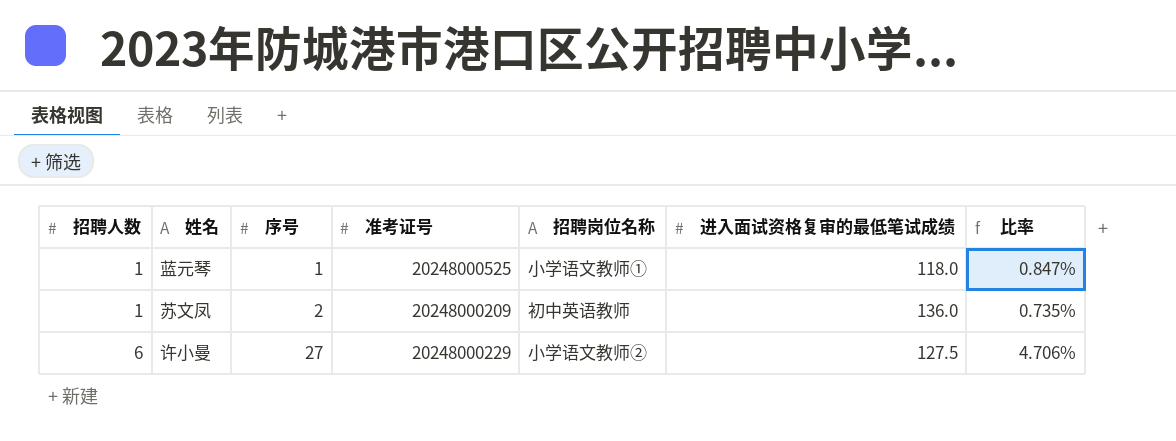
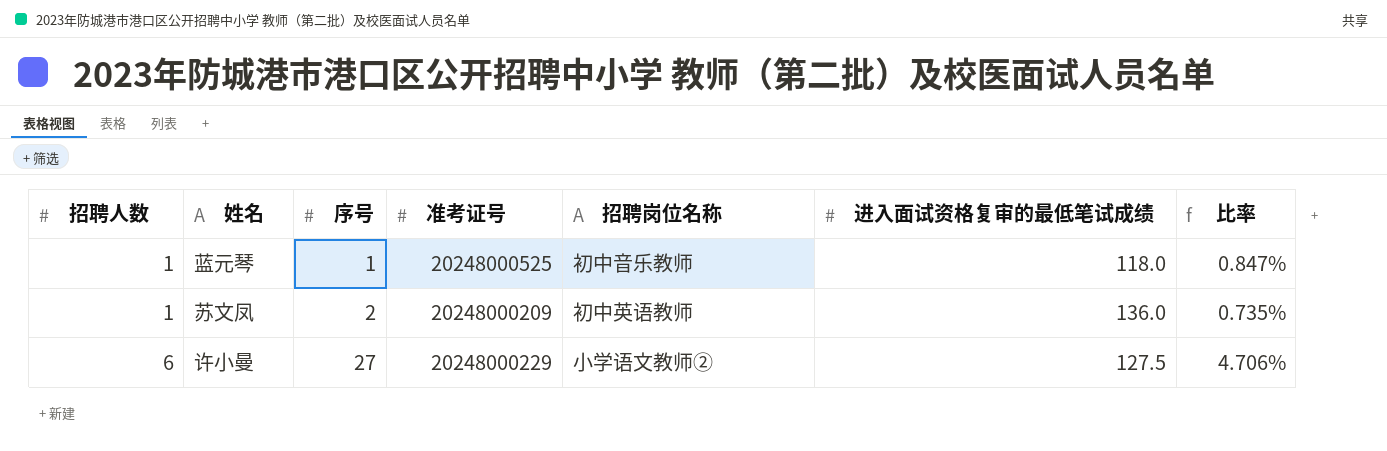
蓝元琴 | 招聘岗位名称: 小学语文教师① -> 初中音乐教师

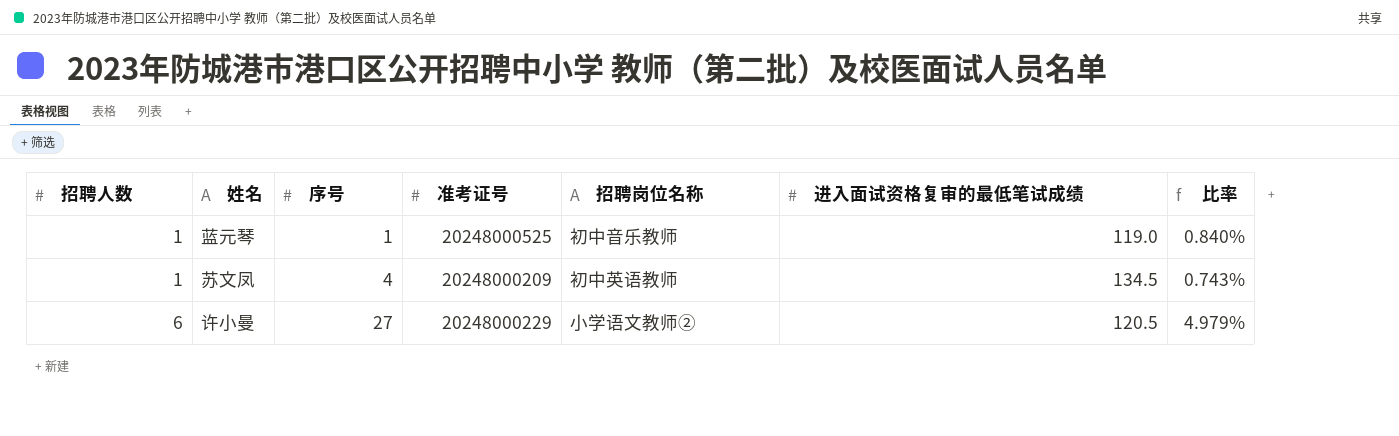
蓝元琴 | 进入面试资格复审的最低笔试成绩: 118.0 -> 119.0
蓝元琴 | 比率: 0.847% -> 0.840%
苏文凤 | 序号: 2 -> 4
苏文凤 | 进入面试资格复审的最低笔试成绩: 136.0 -> 134.5
苏文凤 | 比率: 0.735% -> 0.743%
许小曼 | 进入面试资格复审的最低笔试成绩: 127.5 -> 120.5
许小曼 | 比率: 4.706% -> 4.979%

